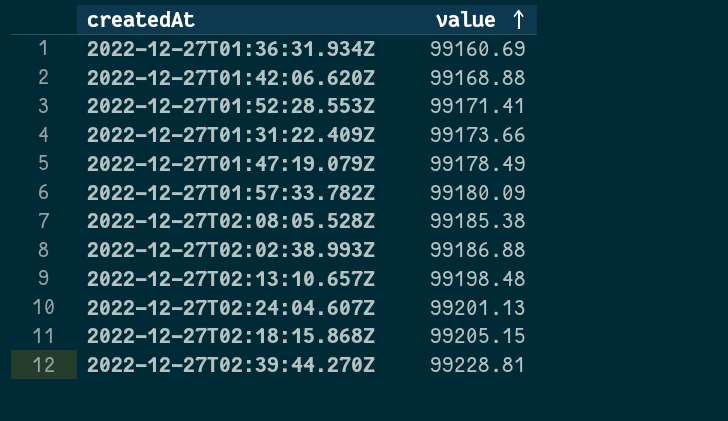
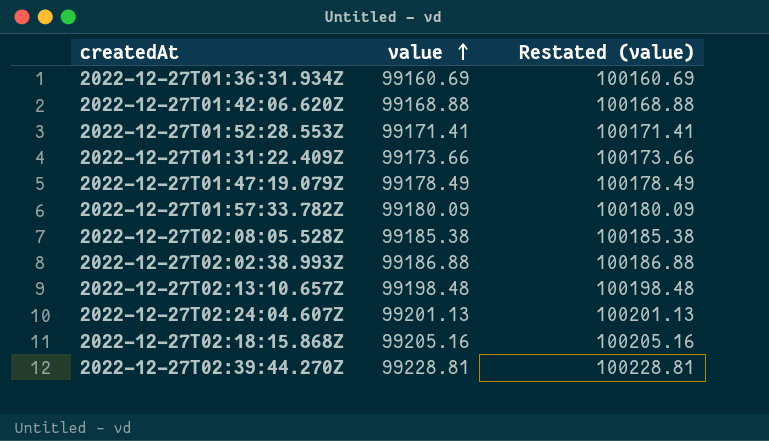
column Restated (value) | formula: none -> [value] + 1000
2022-12-27T02:18:15.868Z | value: 99205.15 -> 99205.16

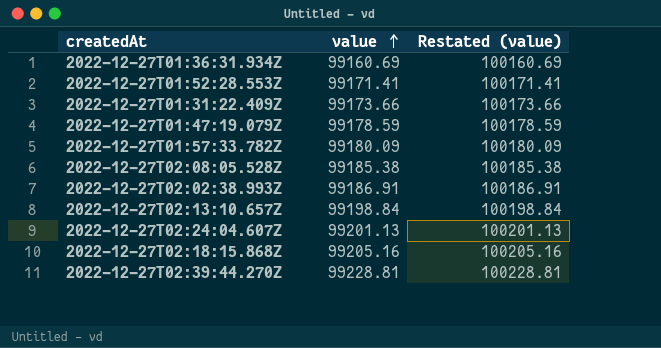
row 2022-12-27T01:42:06.620Z: 99168.88 | 100168.88 -> none
2022-12-27T01:47:19.079Z | value: 99178.49 -> 99178.59
2022-12-27T01:47:19.079Z | Restated (value): 100178.49 -> 100178.59
2022-12-27T02:02:38.993Z | value: 99186.88 -> 99186.91
2022-12-27T02:02:38.993Z | Restated (value): 100186.88 -> 100186.91
2022-12-27T02:13:10.657Z | value: 99198.48 -> 99198.84
2022-12-27T02:13:10.657Z | Restated (value): 100198.48 -> 100198.84

